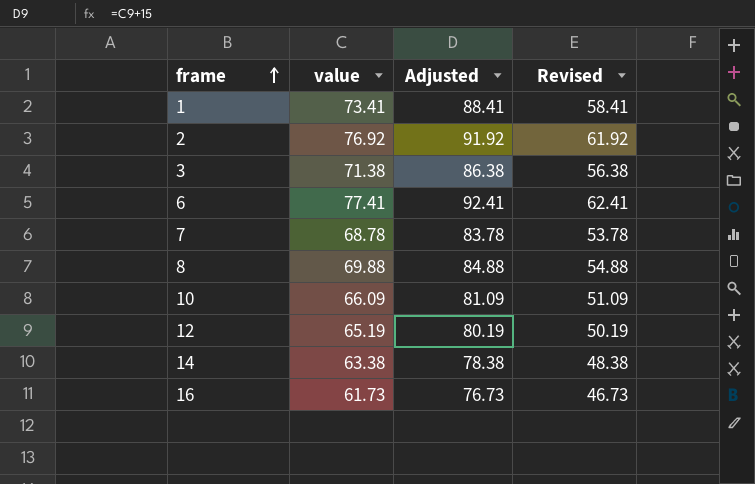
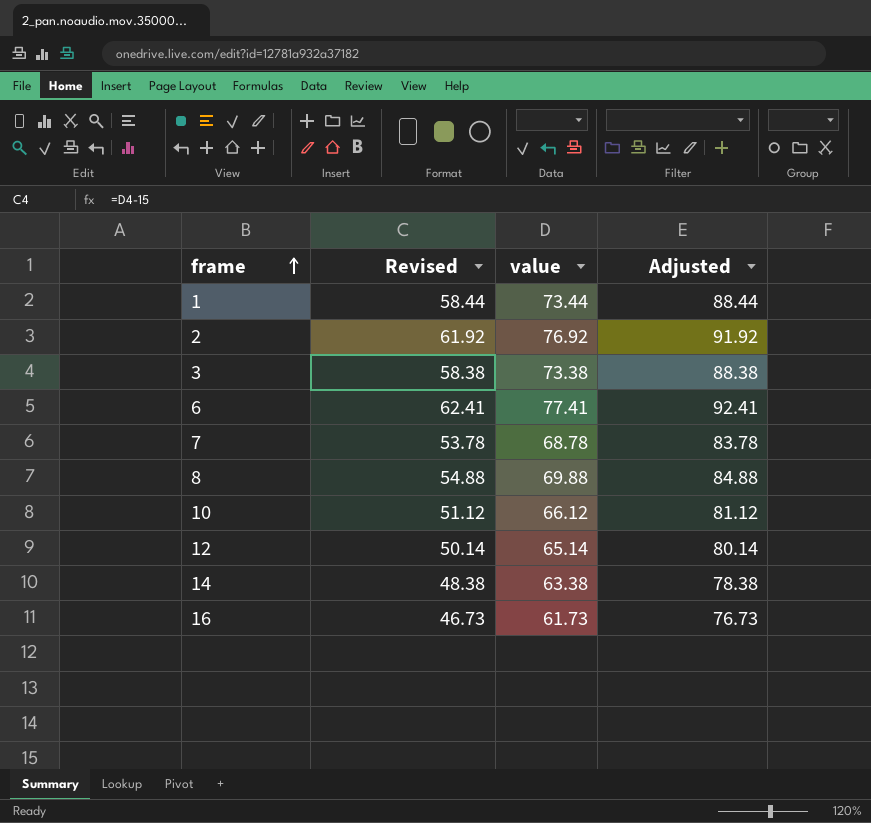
column Revised | position: 4 -> 2
1 | Revised: 58.41 -> 58.44
1 | value: 73.41 -> 73.44
1 | Adjusted: 88.41 -> 88.44
3 | Revised: 56.38 -> 58.38
3 | value: 71.38 -> 73.38
3 | Adjusted: 86.38 -> 88.38
10 | Revised: 51.09 -> 51.12
10 | value: 66.09 -> 66.12
10 | Adjusted: 81.09 -> 81.12
12 | Revised: 50.19 -> 50.14
12 | value: 65.19 -> 65.14
12 | Adjusted: 80.19 -> 80.14

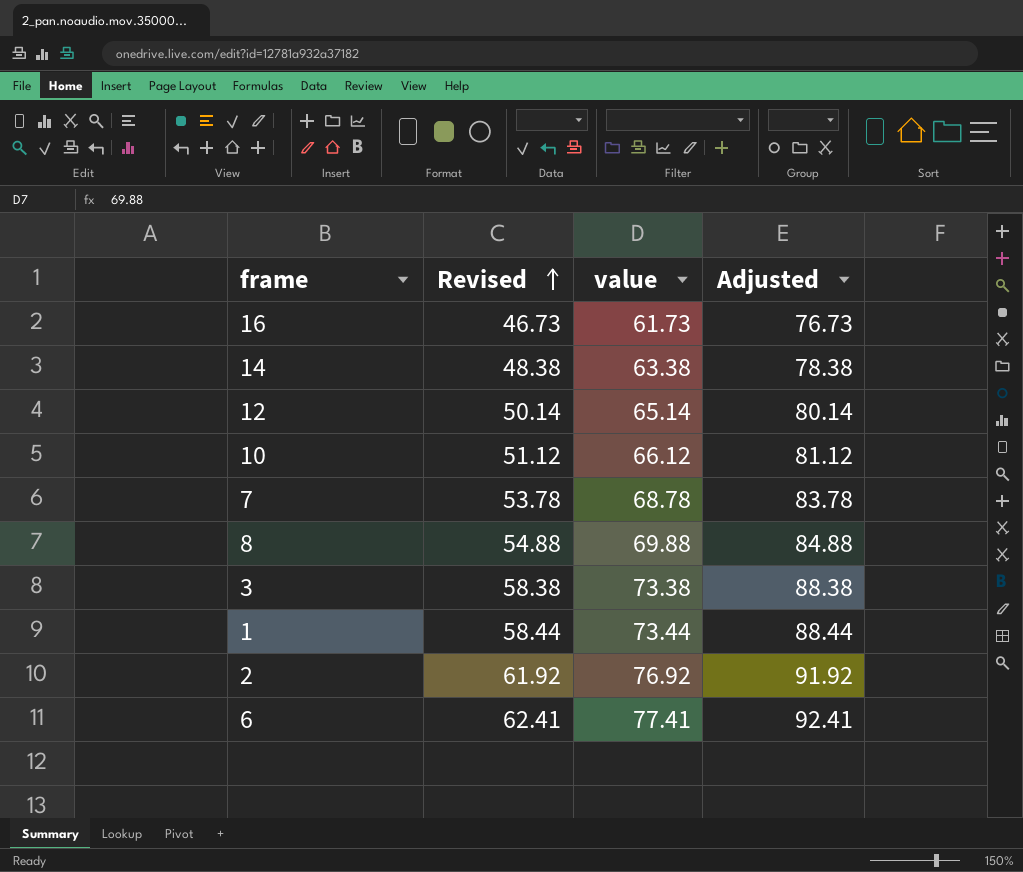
row order: frame ascending -> Revised ascending

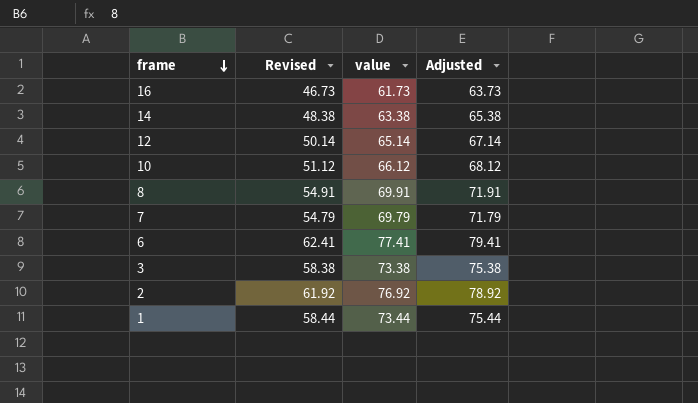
row order: Revised ascending -> frame descending
column Adjusted | formula: [value] + 15 -> [value] + 2
8 | Revised: 54.88 -> 54.91
8 | value: 69.88 -> 69.91
7 | Revised: 53.78 -> 54.79
7 | value: 68.78 -> 69.79

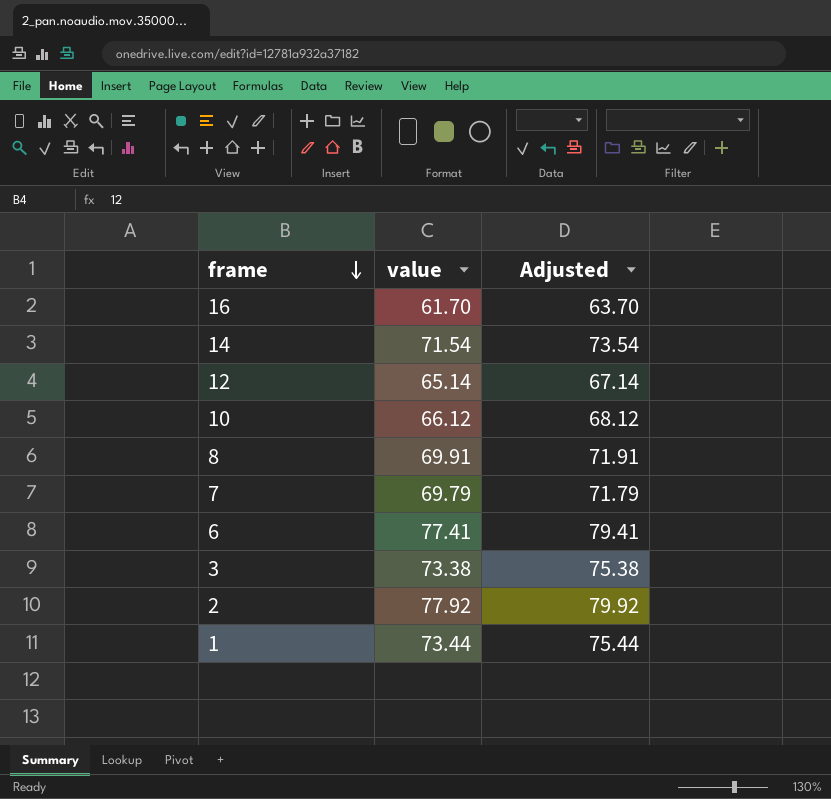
column Revised | formula: [value] - 15 -> none
16 | value: 61.73 -> 61.70
16 | Adjusted: 63.73 -> 63.70
14 | value: 63.38 -> 71.54
14 | Adjusted: 65.38 -> 73.54
2 | value: 76.92 -> 77.92
2 | Adjusted: 78.92 -> 79.92

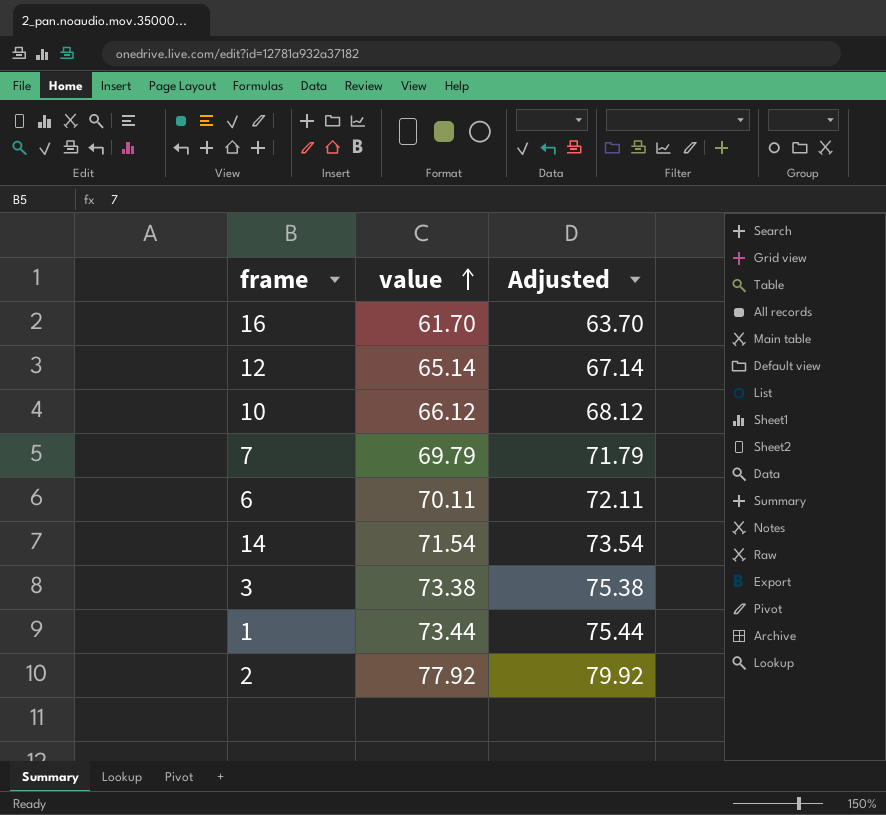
row order: frame descending -> value ascending
row 8: 69.91 | 71.91 -> none
6 | value: 77.41 -> 70.11
6 | Adjusted: 79.41 -> 72.11

